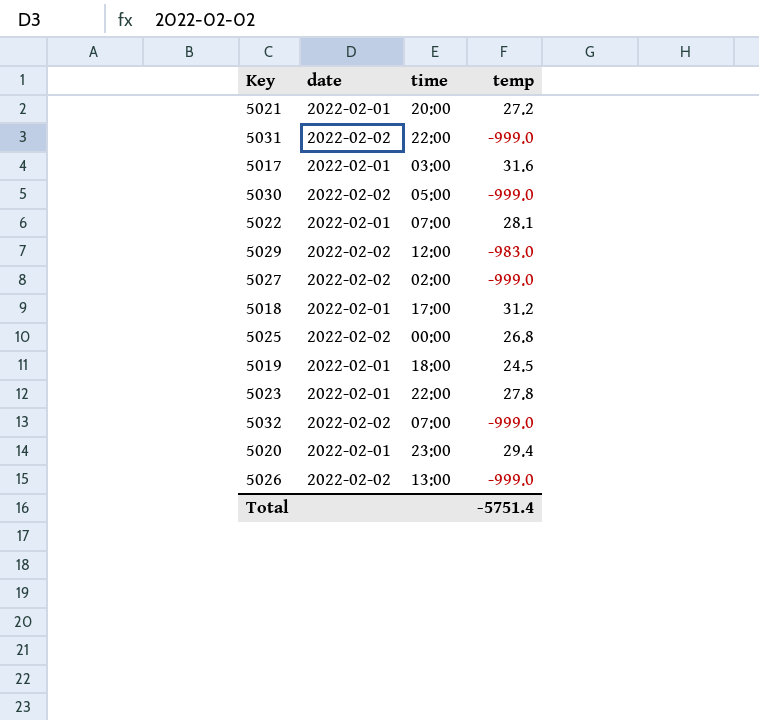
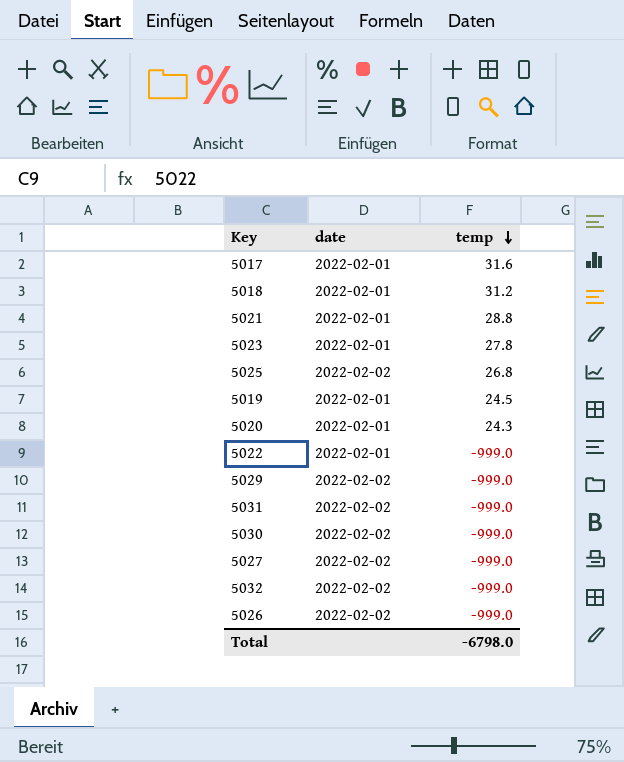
row order: none -> temp descending
column time | position: 3 -> none
5021 | temp: 27.2 -> 28.8
5020 | temp: 29.4 -> 24.3
5022 | temp: 28.1 -> -999.0
5029 | temp: -983.0 -> -999.0
Total | temp: -5751.4 -> -6798.0

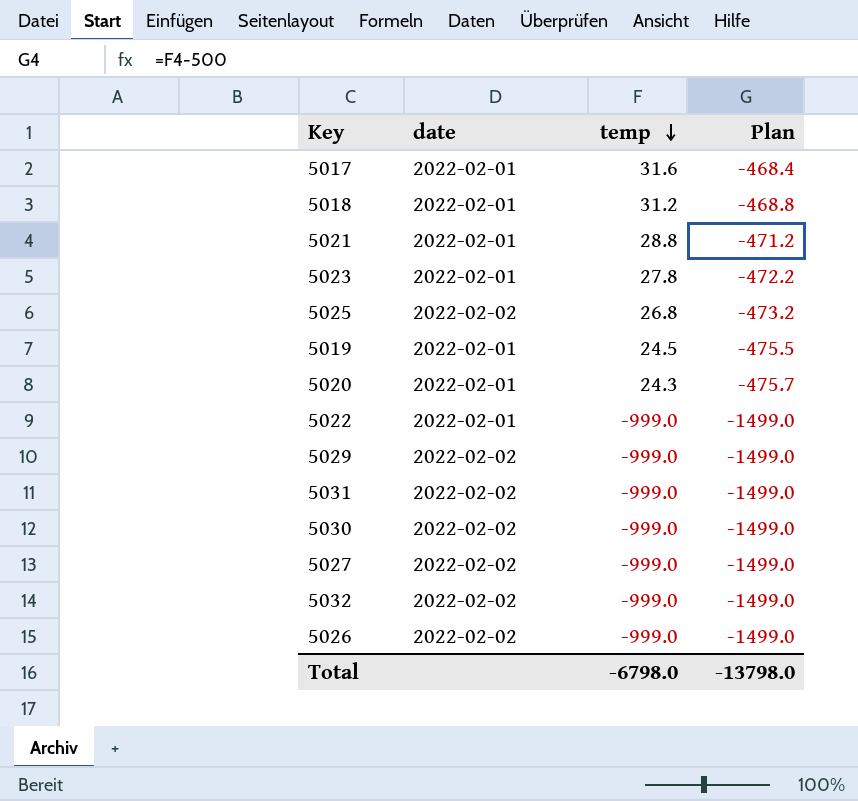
column Plan | formula: none -> [temp] - 500

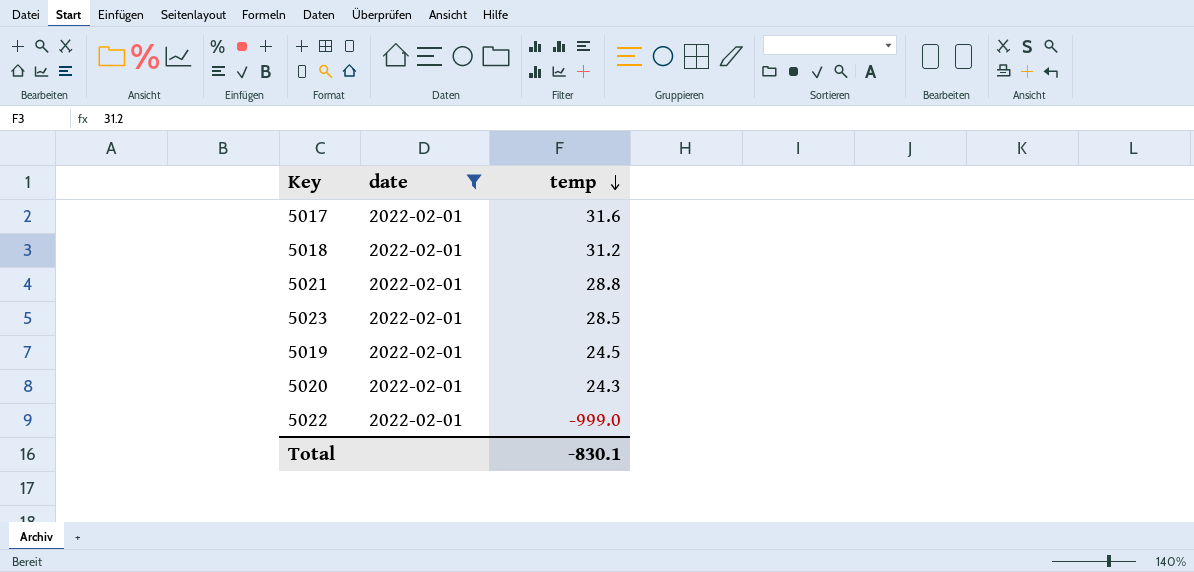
filter: none -> date = 2022-02-01
column Plan | formula: [temp] - 500 -> none
5023 | temp: 27.8 -> 28.5
Total | temp: -6798.0 -> -830.1

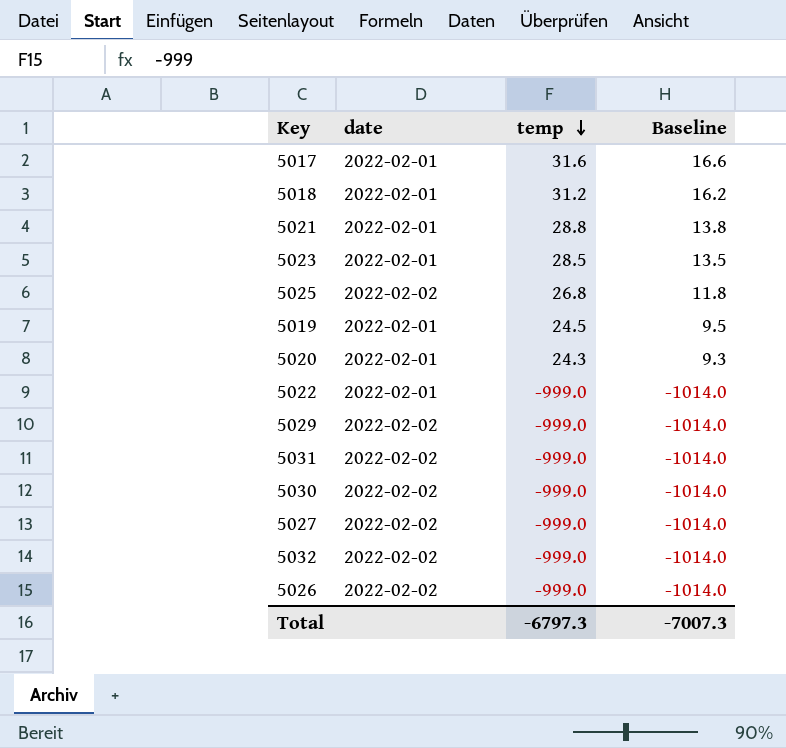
filter: date = 2022-02-01 -> none
column Baseline | formula: none -> [temp] - 15
Total | temp: -830.1 -> -6797.3

